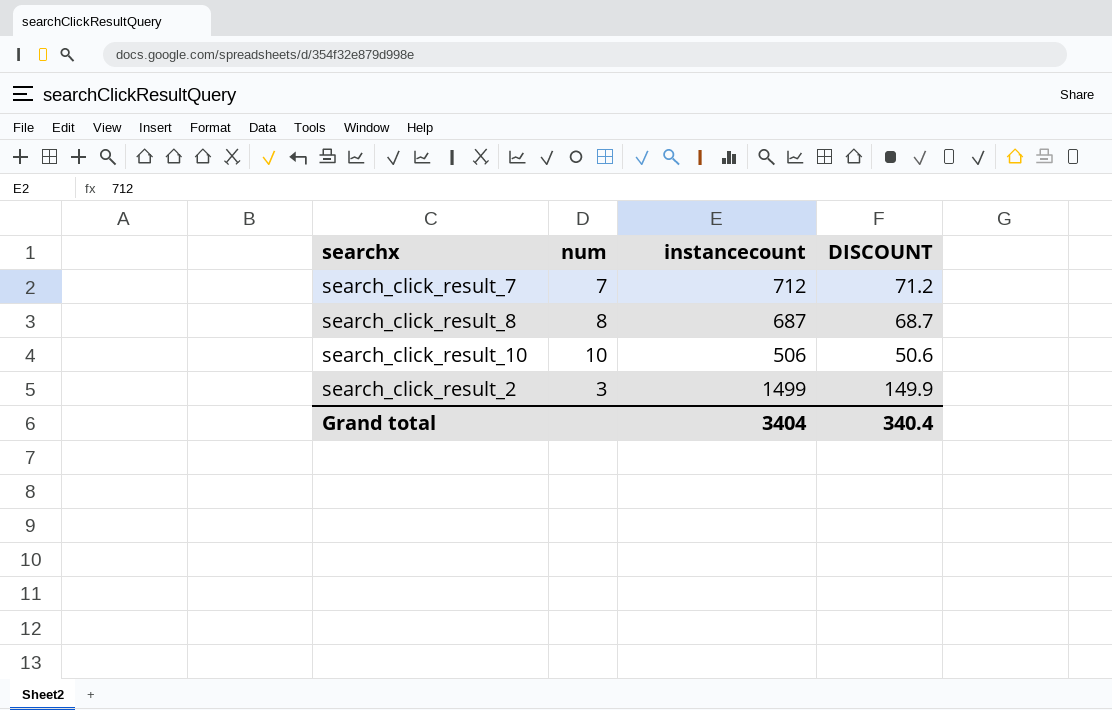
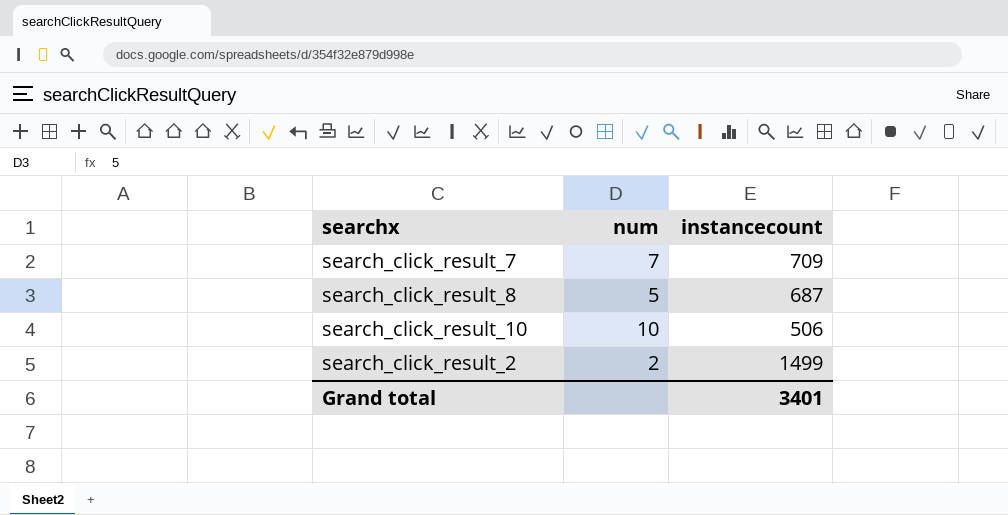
column DISCOUNT | formula: [instancecount] * 0.1 -> none
search_click_result_7 | instancecount: 712 -> 709
search_click_result_8 | num: 8 -> 5
search_click_result_2 | num: 3 -> 2
Grand total | instancecount: 3404 -> 3401

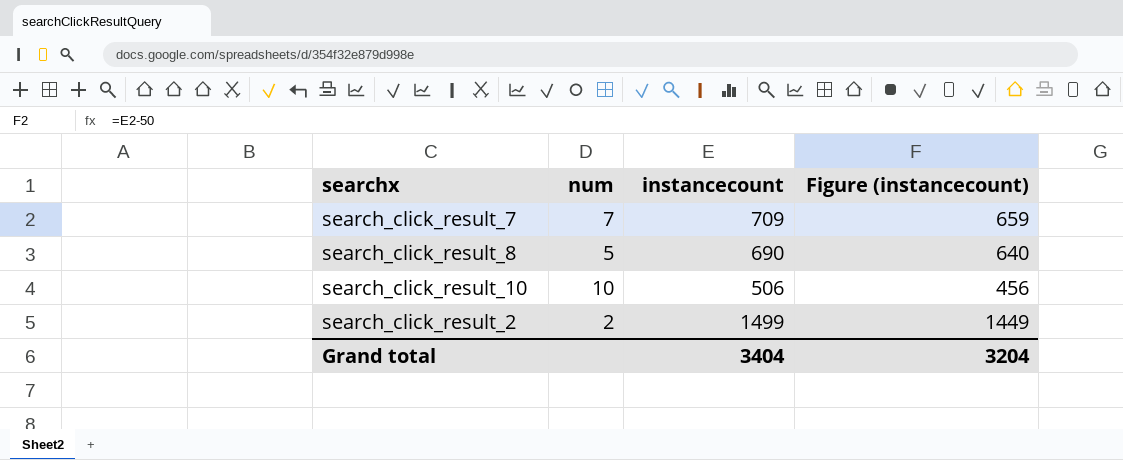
column Figure (instancecount) | formula: none -> [instancecount] - 50
search_click_result_8 | instancecount: 687 -> 690
Grand total | instancecount: 3401 -> 3404

